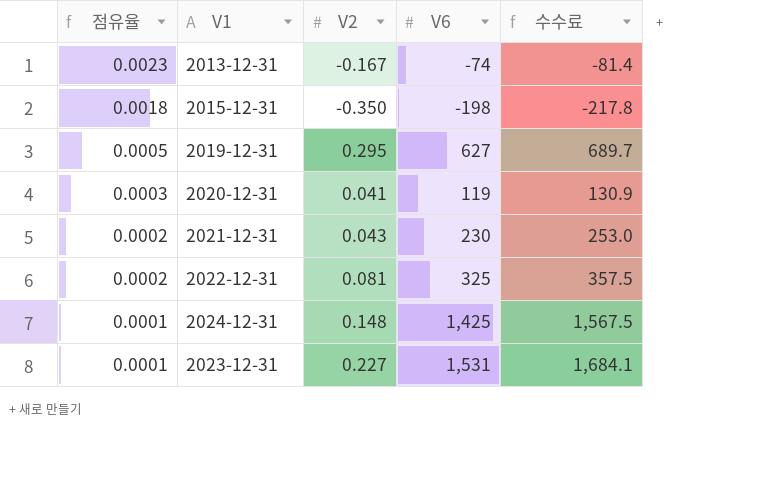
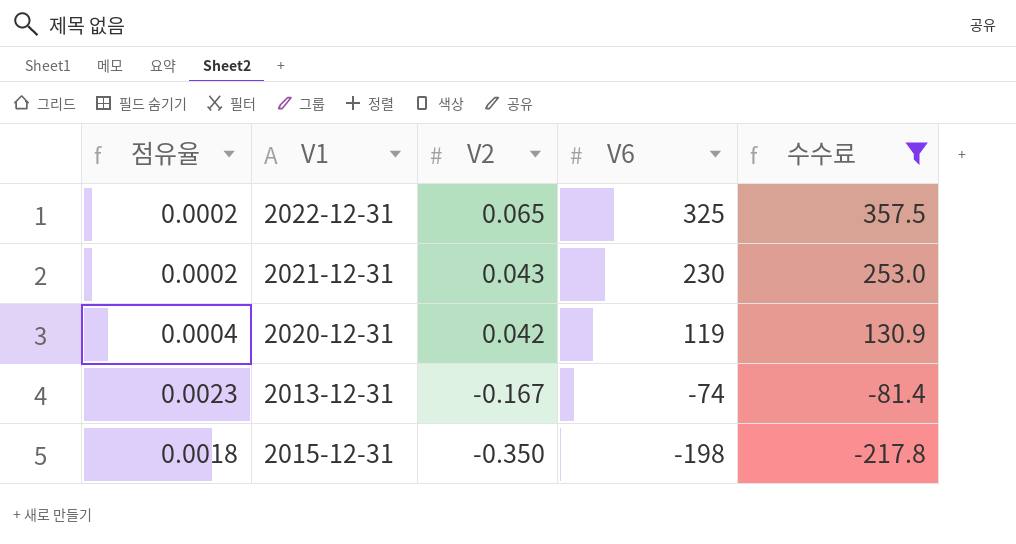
filter: none -> 수수료 <= 357.5
row order: 점유율 descending -> V2 descending
2022-12-31 | V2: 0.081 -> 0.065
2020-12-31 | 점유율: 0.0003 -> 0.0004
2020-12-31 | V2: 0.041 -> 0.042

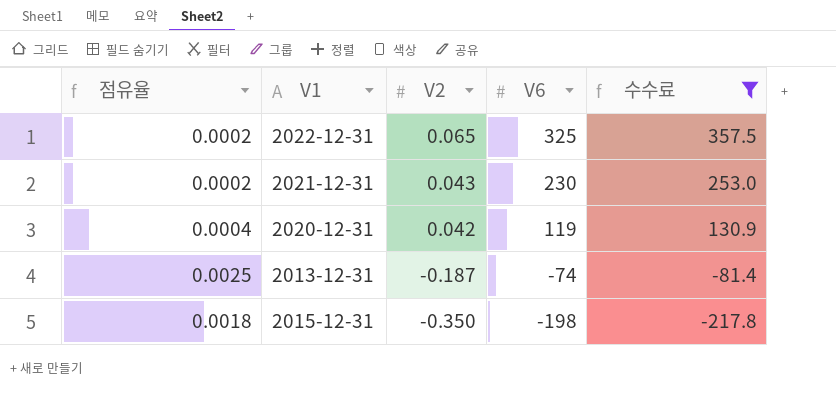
2013-12-31 | 점유율: 0.0023 -> 0.0025
2013-12-31 | V2: -0.167 -> -0.187

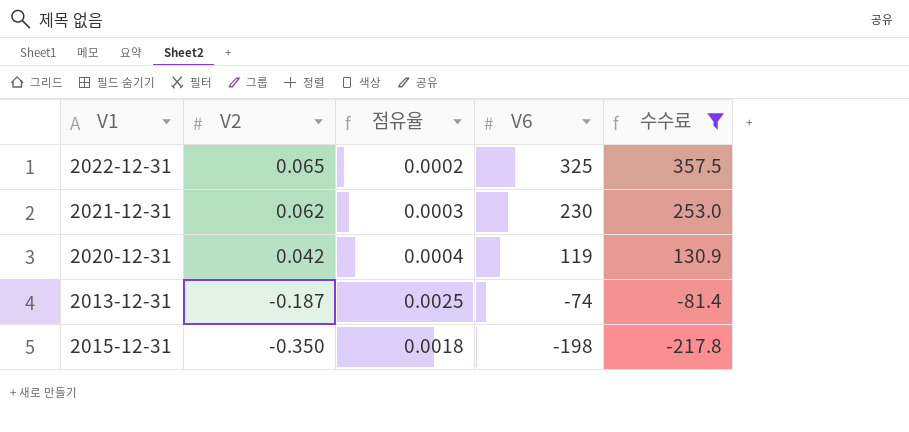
column 점유율 | position: 1 -> 3
2021-12-31 | V2: 0.043 -> 0.062
2021-12-31 | 점유율: 0.0002 -> 0.0003

